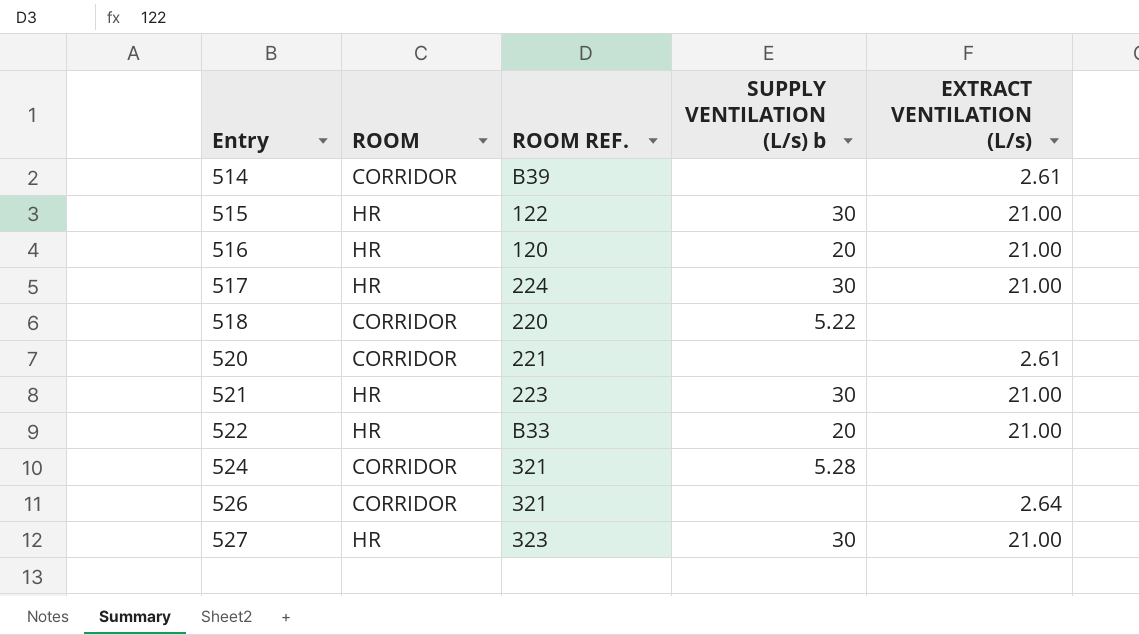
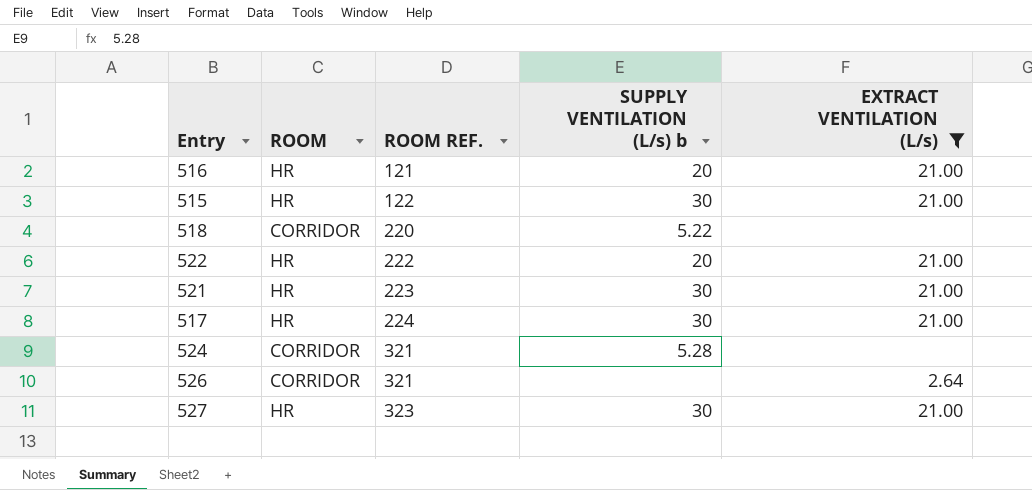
filter: none -> EXTRACT VENTILATION (L/s) != 2.61
row order: Entry ascending -> ROOM REF. ascending
516 | ROOM REF.: 120 -> 121
522 | ROOM REF.: B33 -> 222

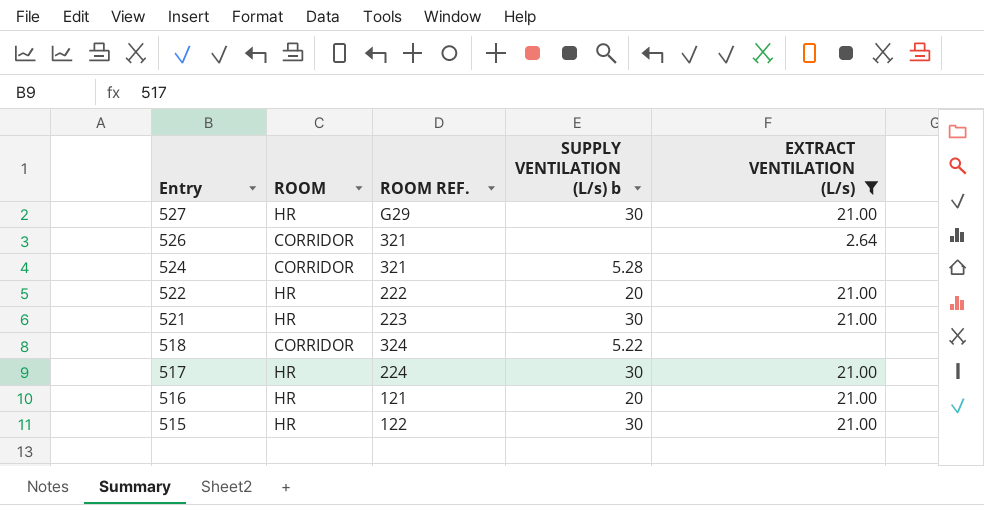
row order: ROOM REF. ascending -> Entry descending
527 | ROOM REF.: 323 -> G29
518 | ROOM REF.: 220 -> 324

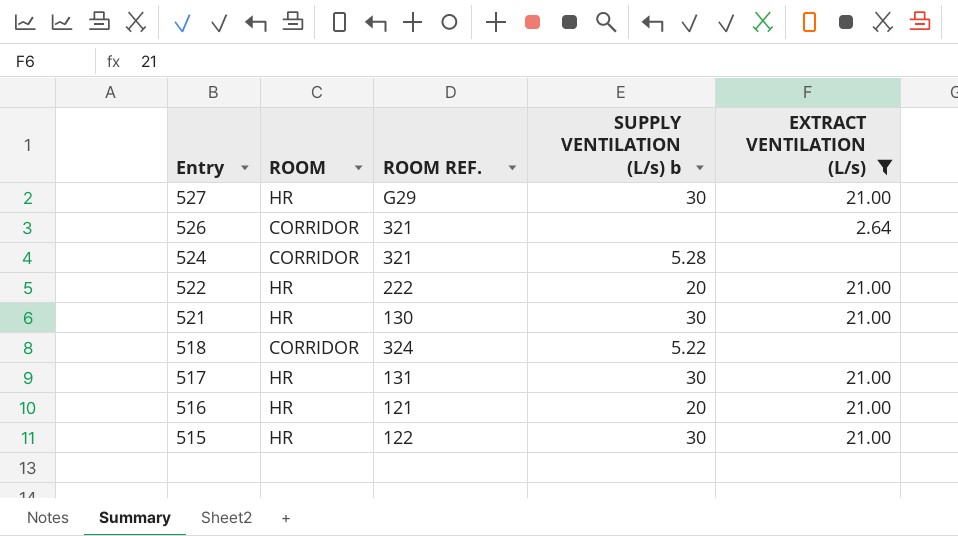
521 | ROOM REF.: 223 -> 130
517 | ROOM REF.: 224 -> 131

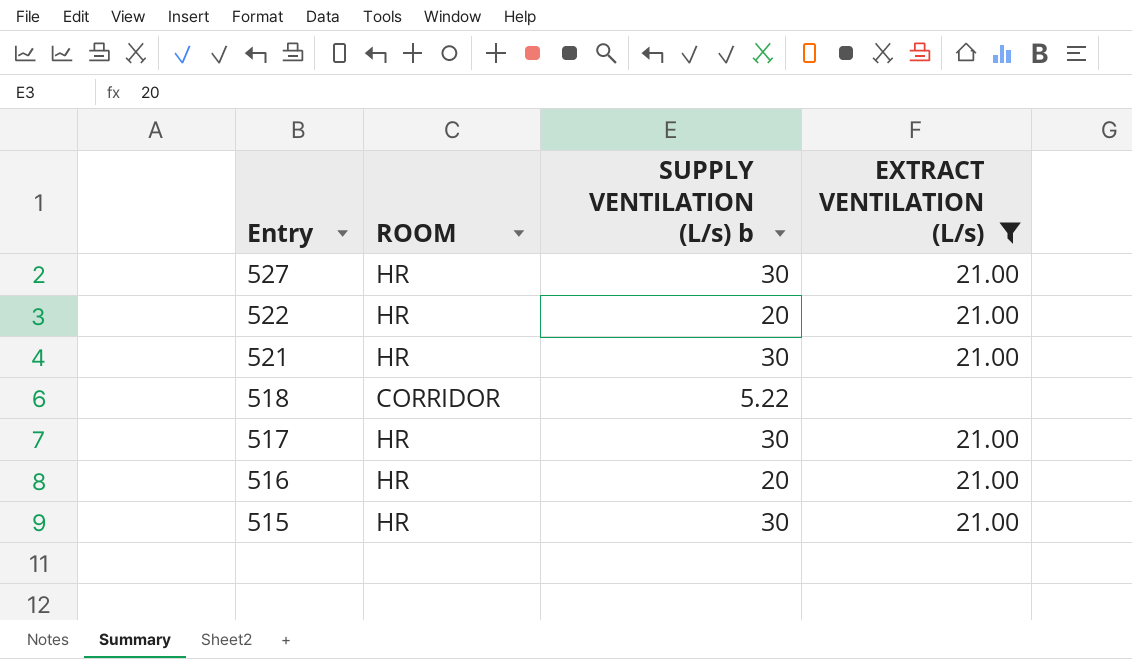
column ROOM REF. | position: 3 -> none
row 526: CORRIDOR | 321 | none | 2.64 -> none
row 524: CORRIDOR | 321 | 5.28 | none -> none

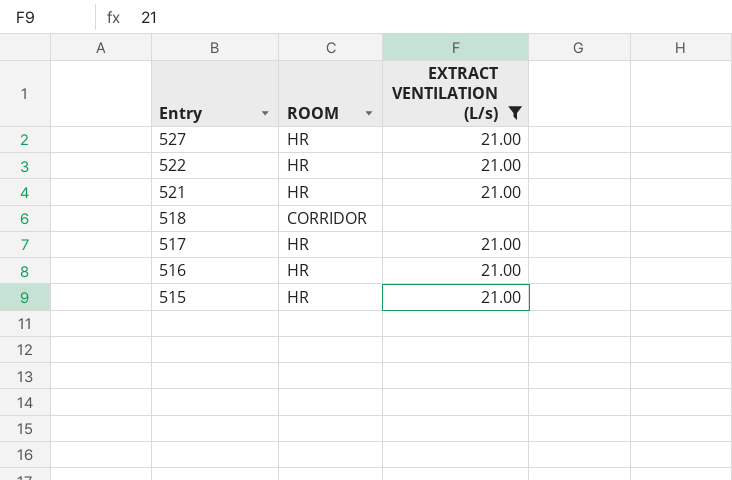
column SUPPLY VENTILATION (L/s) b | position: 3 -> none

